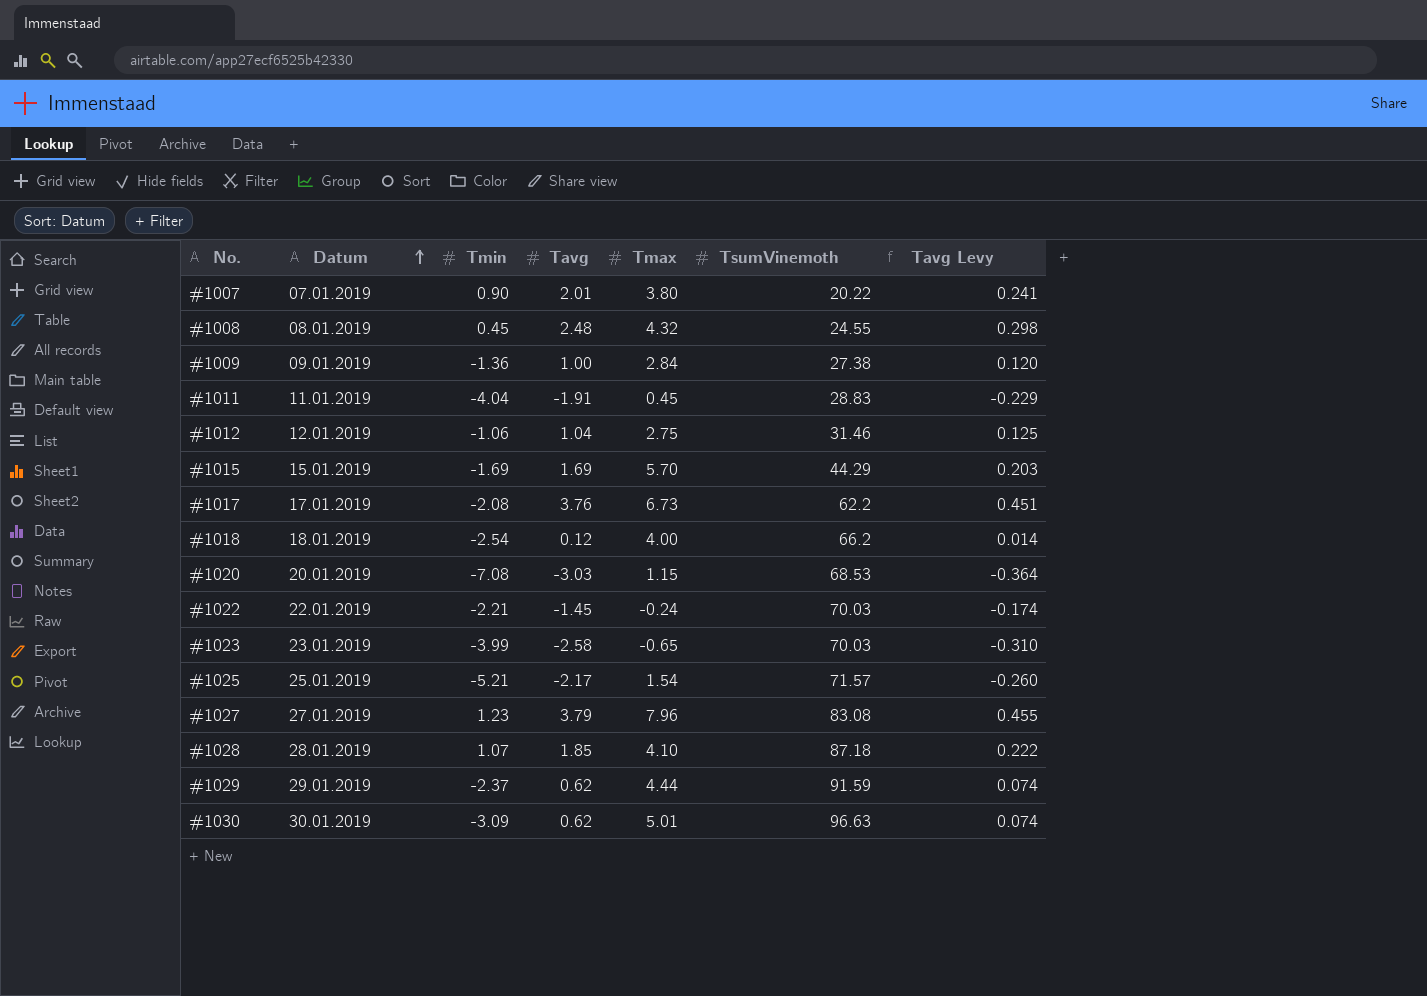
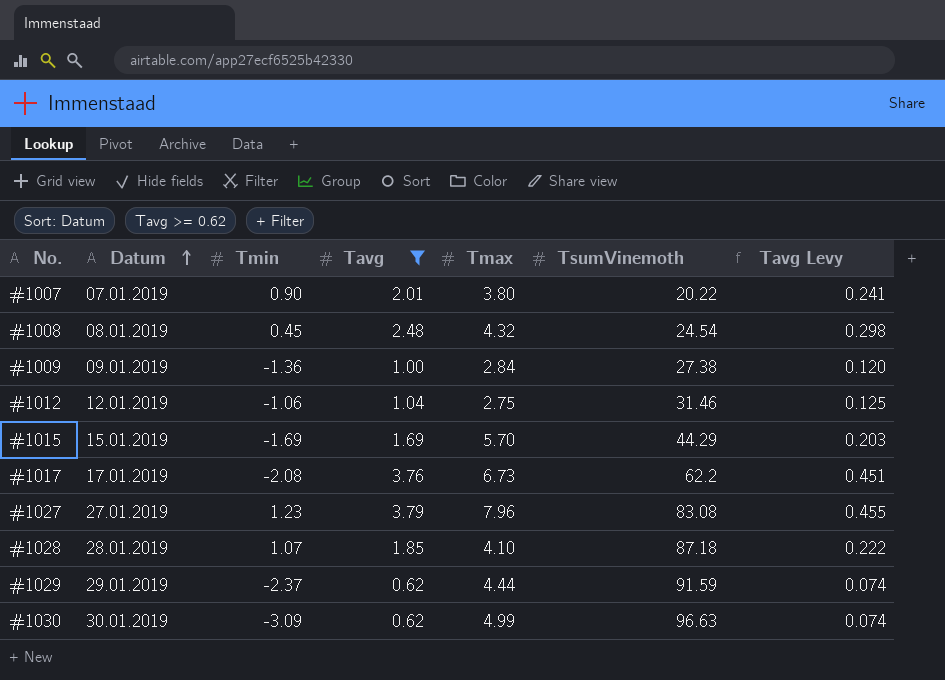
filter: none -> Tavg >= 0.62
#1008 | TsumVinemoth: 24.55 -> 24.54
#1030 | Tmax: 5.01 -> 4.99

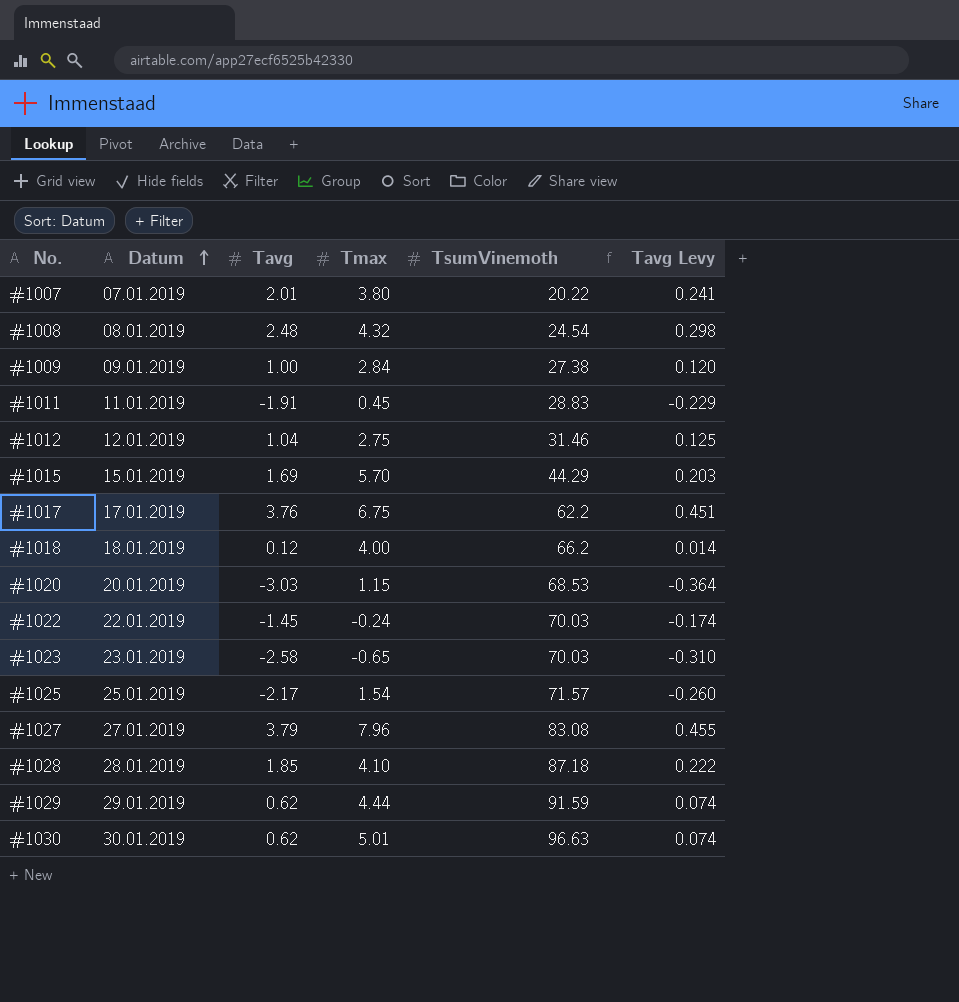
filter: Tavg >= 0.62 -> none
column Tmin | position: 3 -> none
#1017 | Tmax: 6.73 -> 6.75
#1030 | Tmax: 4.99 -> 5.01

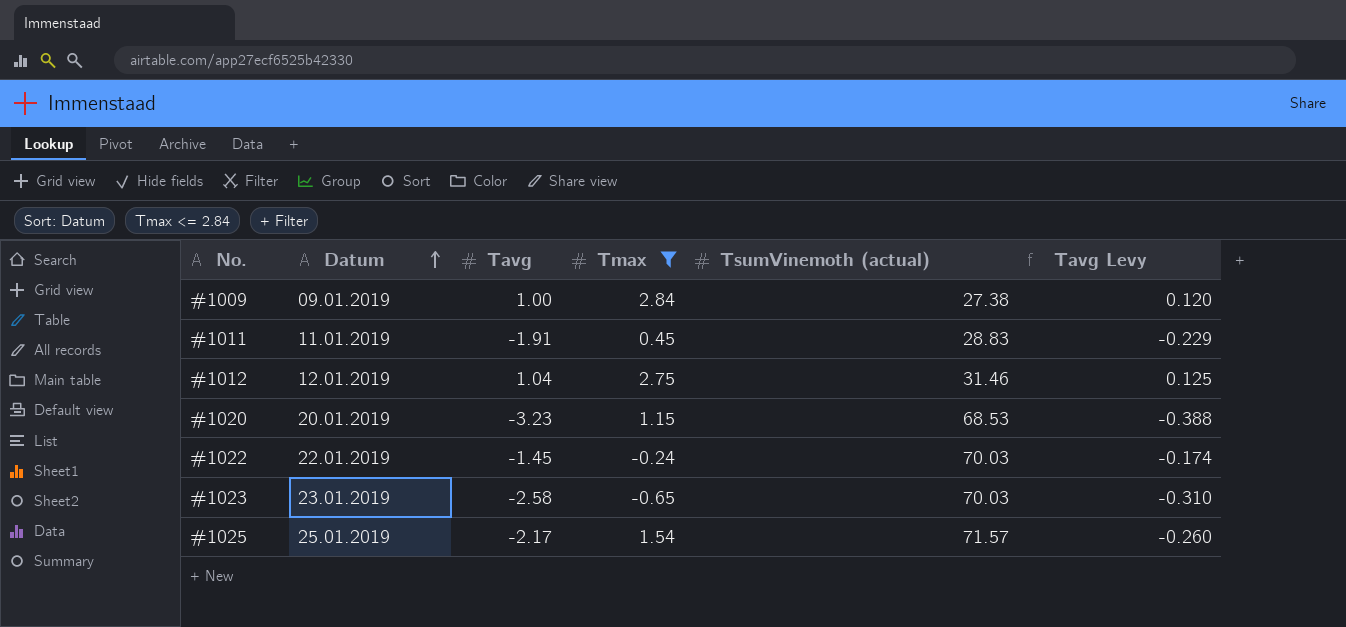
filter: none -> Tmax <= 2.84
column name: TsumVinemoth -> TsumVinemoth (actual)
#1020 | Tavg: -3.03 -> -3.23
#1020 | Tavg Levy: -0.364 -> -0.388

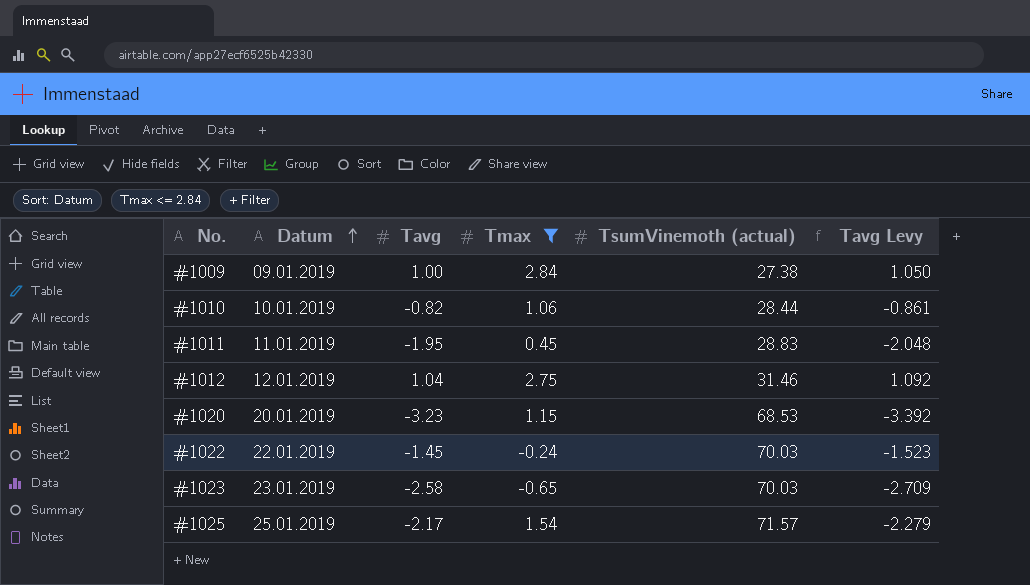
column Tavg Levy | formula: [Tavg] * 0.12 -> [Tavg] * 1.05
row #1010: none -> 10.01.2019 | -0.82 | 1.06 | 28.44 | -0.861
#1011 | Tavg: -1.91 -> -1.95

